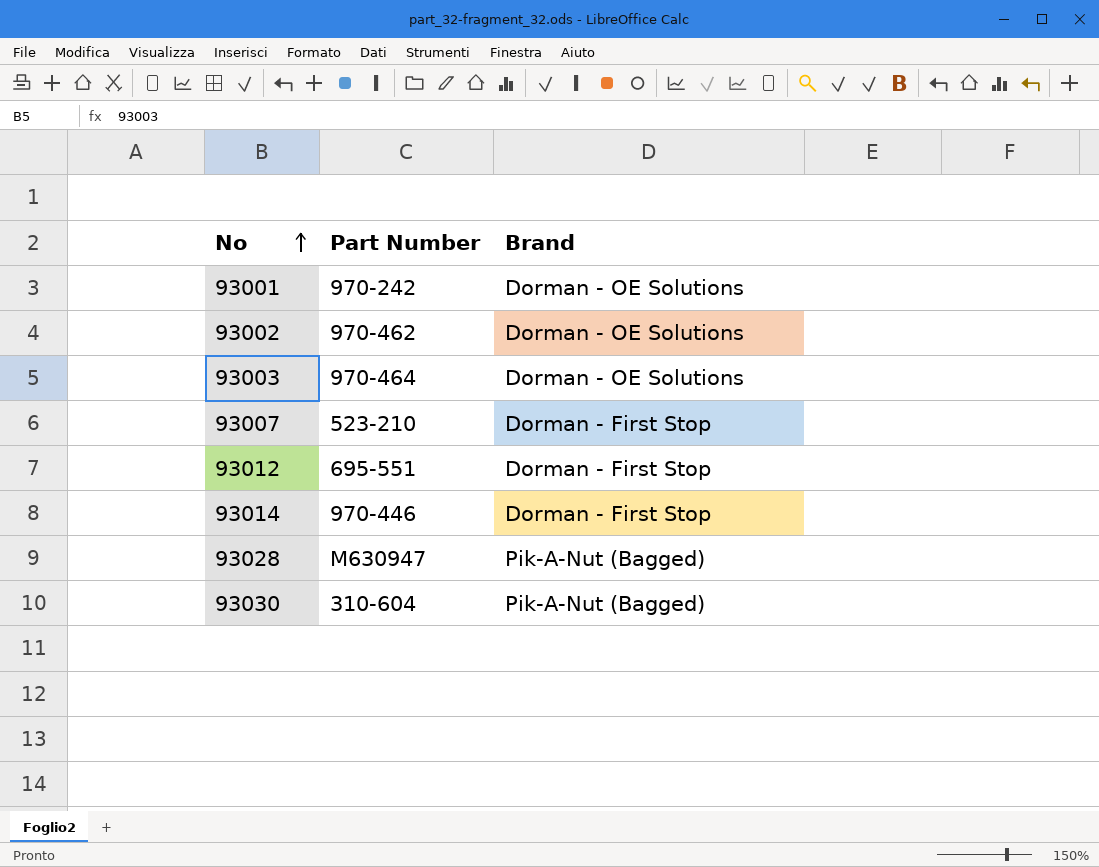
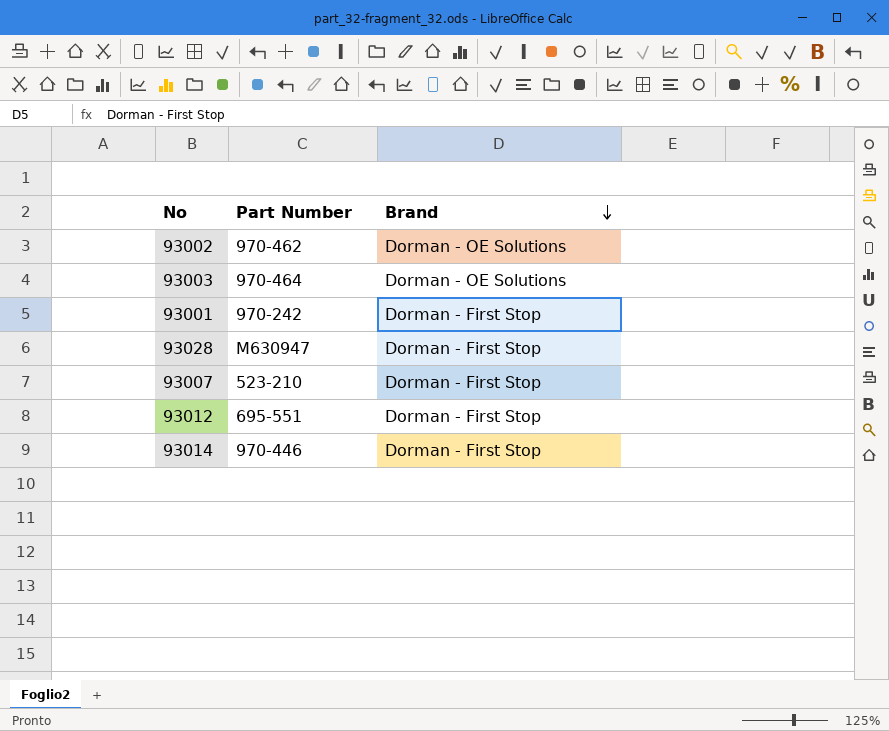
row order: No ascending -> Brand descending
row 93030: 310-604 | Pik-A-Nut (Bagged) -> none
93001 | Brand: Dorman - OE Solutions -> Dorman - First Stop
93028 | Brand: Pik-A-Nut (Bagged) -> Dorman - First Stop

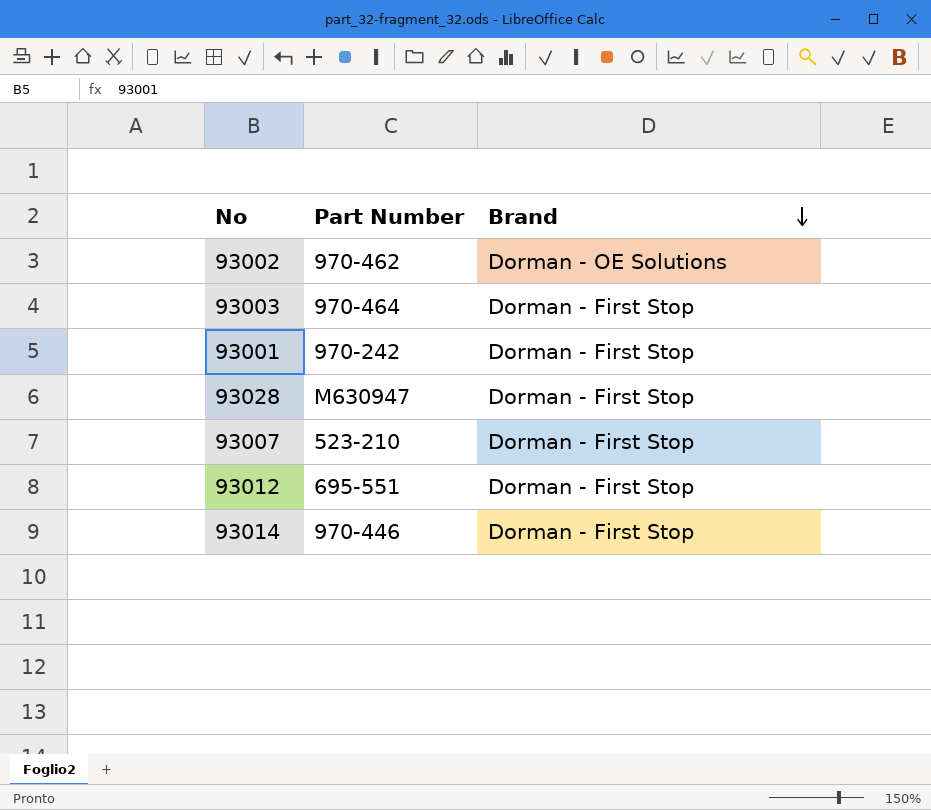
93003 | Brand: Dorman - OE Solutions -> Dorman - First Stop

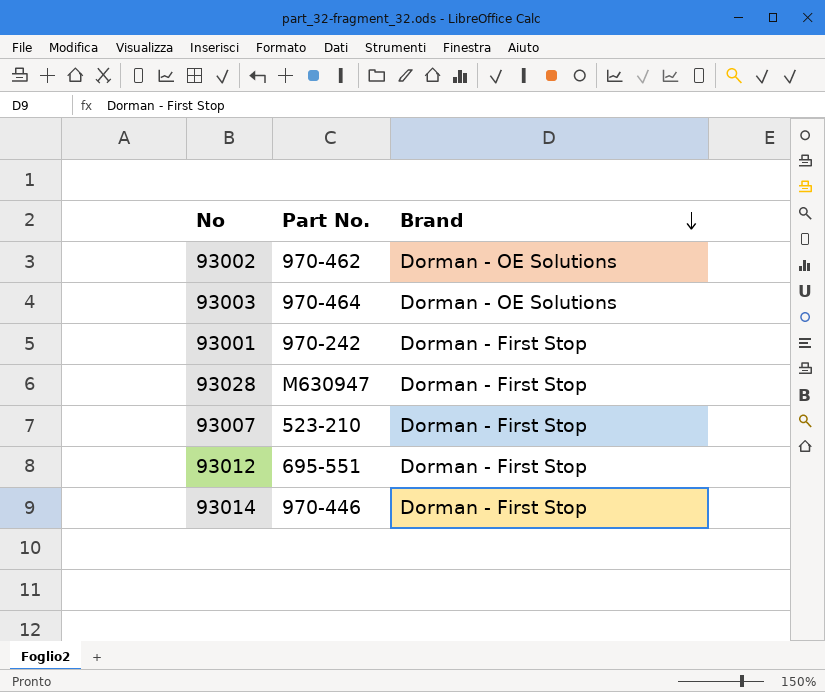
column name: Part Number -> Part No.
93003 | Brand: Dorman - First Stop -> Dorman - OE Solutions

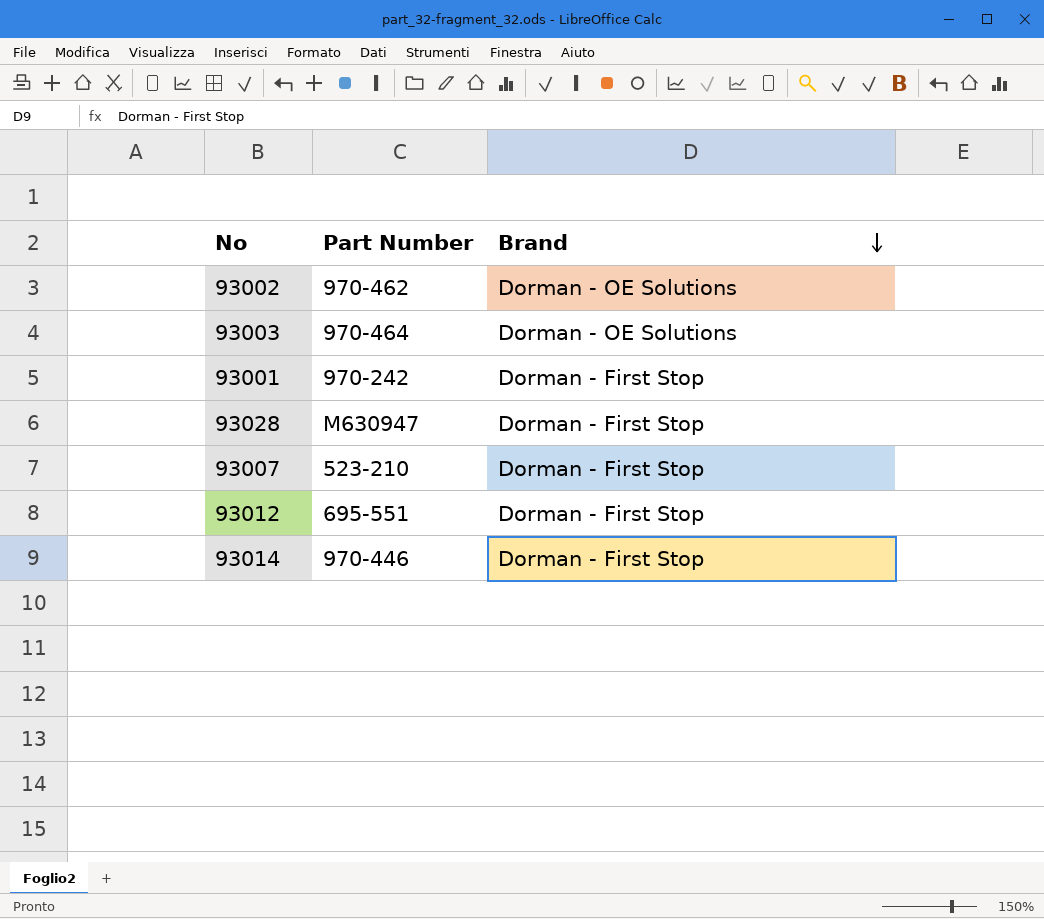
column name: Part No. -> Part Number

